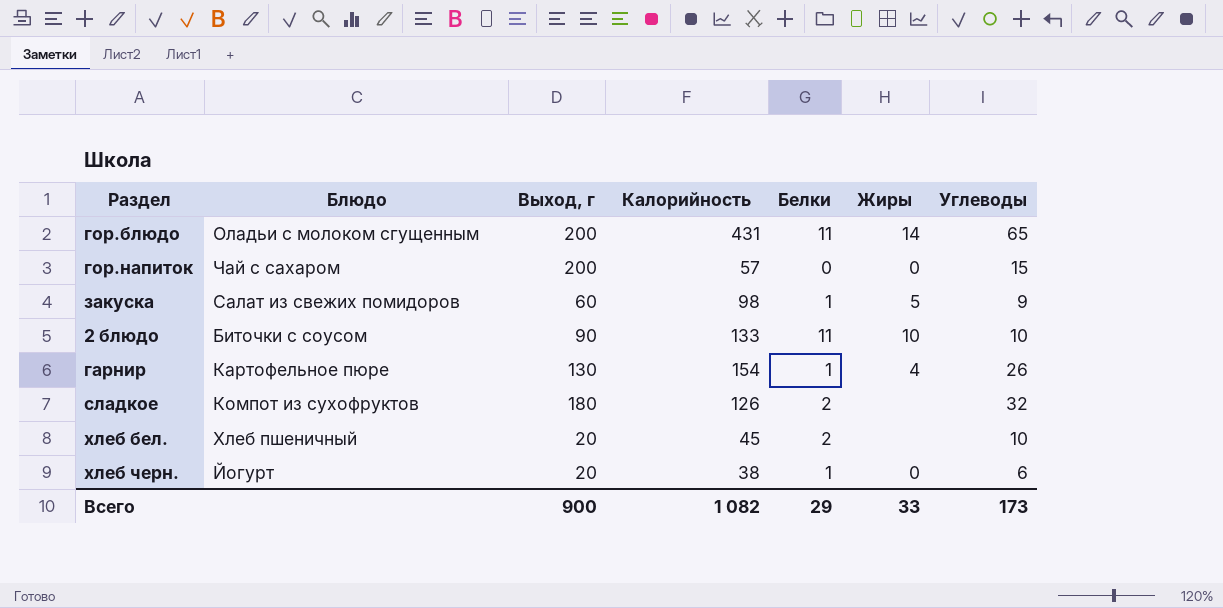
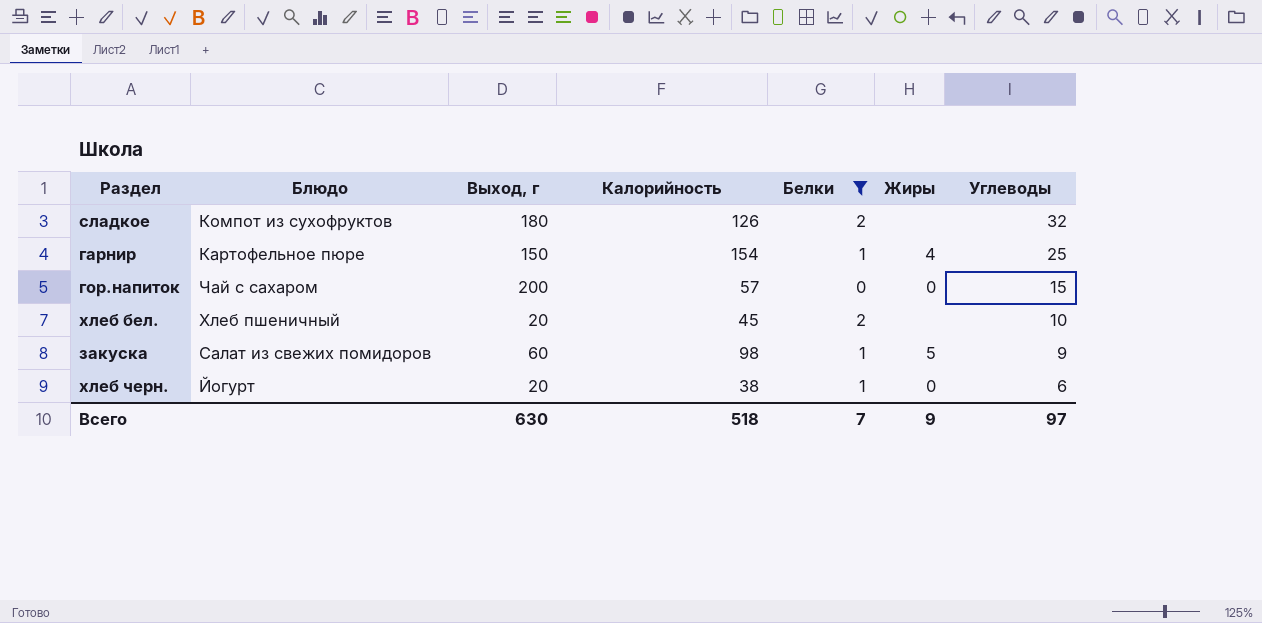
filter: none -> Белки != 11
row order: none -> Углеводы descending
гарнир | Выход, г: 130 -> 150
гарнир | Углеводы: 26 -> 25
Всего | Выход, г: 900 -> 630
Всего | Калорийность: 1 082 -> 518
Всего | Белки: 29 -> 7
Всего | Жиры: 33 -> 9
Всего | Углеводы: 173 -> 97

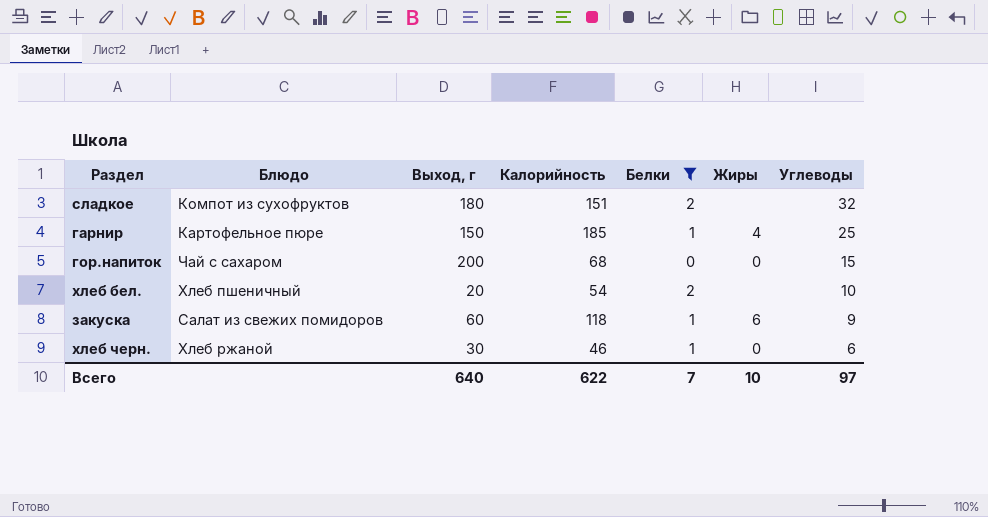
сладкое | Калорийность: 126 -> 151
гарнир | Калорийность: 154 -> 185
гор.напиток | Калорийность: 57 -> 68
хлеб бел. | Калорийность: 45 -> 54
закуска | Калорийность: 98 -> 118
закуска | Жиры: 5 -> 6
хлеб черн. | Блюдо: Йогурт -> Хлеб ржаной
хлеб черн. | Выход, г: 20 -> 30
хлеб черн. | Калорийность: 38 -> 46
Всего | Выход, г: 630 -> 640
Всего | Калорийность: 518 -> 622
Всего | Жиры: 9 -> 10

